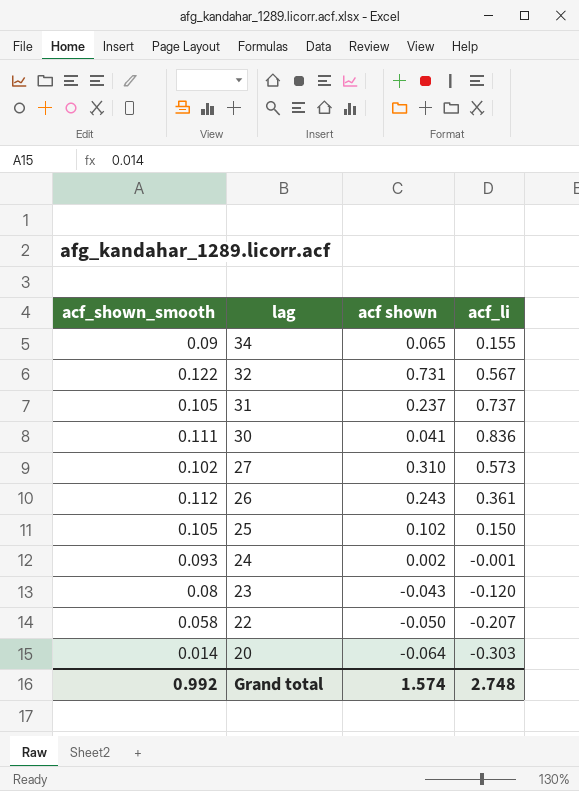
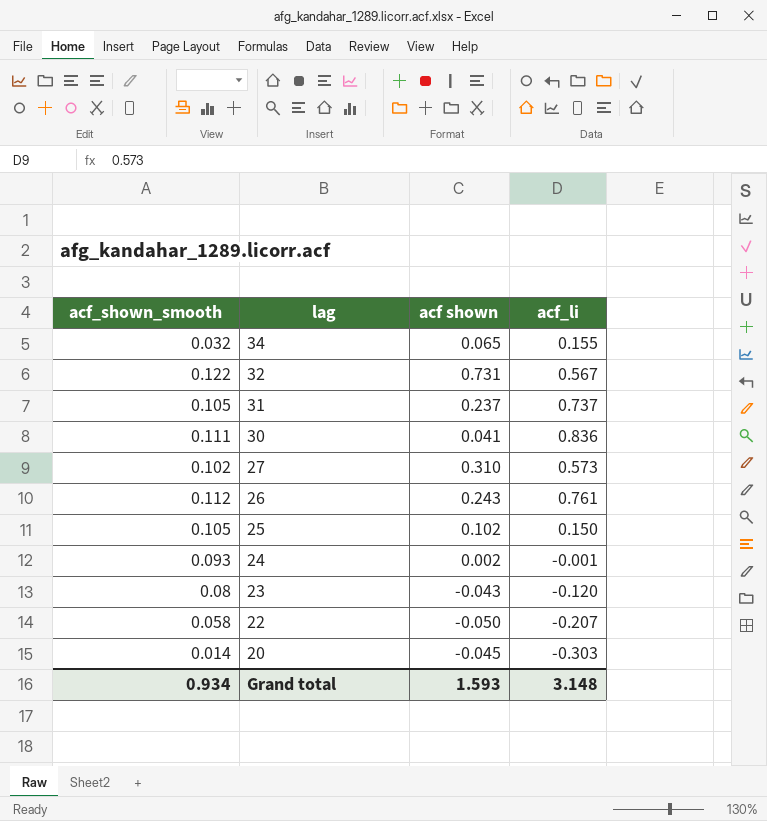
34 | acf_shown_smooth: 0.09 -> 0.032
26 | acf_li: 0.361 -> 0.761
20 | acf shown: -0.064 -> -0.045
Grand total | acf_shown_smooth: 0.992 -> 0.934
Grand total | acf shown: 1.574 -> 1.593
Grand total | acf_li: 2.748 -> 3.148

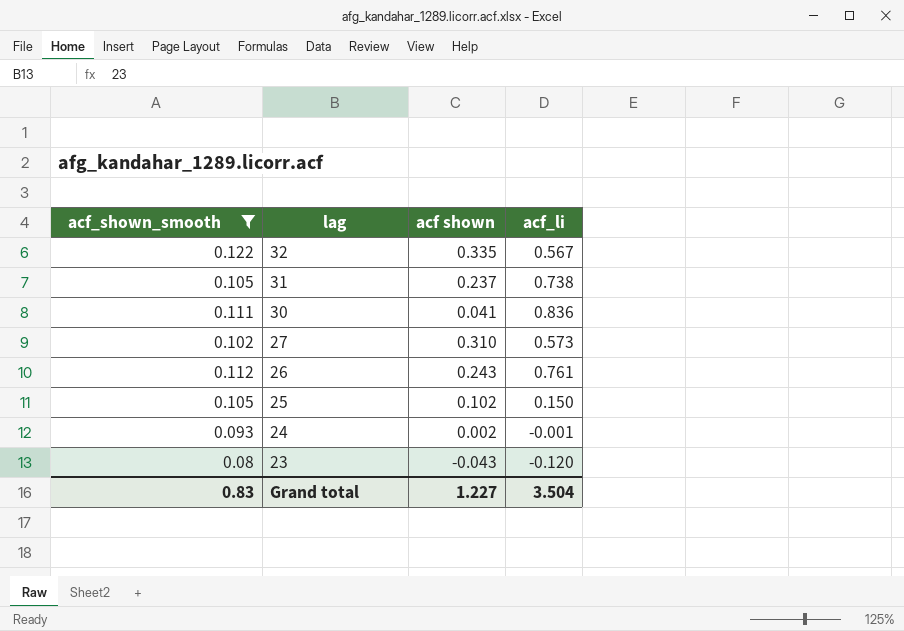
filter: none -> acf_shown_smooth >= 0.08
32 | acf shown: 0.731 -> 0.335
31 | acf_li: 0.737 -> 0.738
Grand total | acf_shown_smooth: 0.934 -> 0.83
Grand total | acf shown: 1.593 -> 1.227
Grand total | acf_li: 3.148 -> 3.504

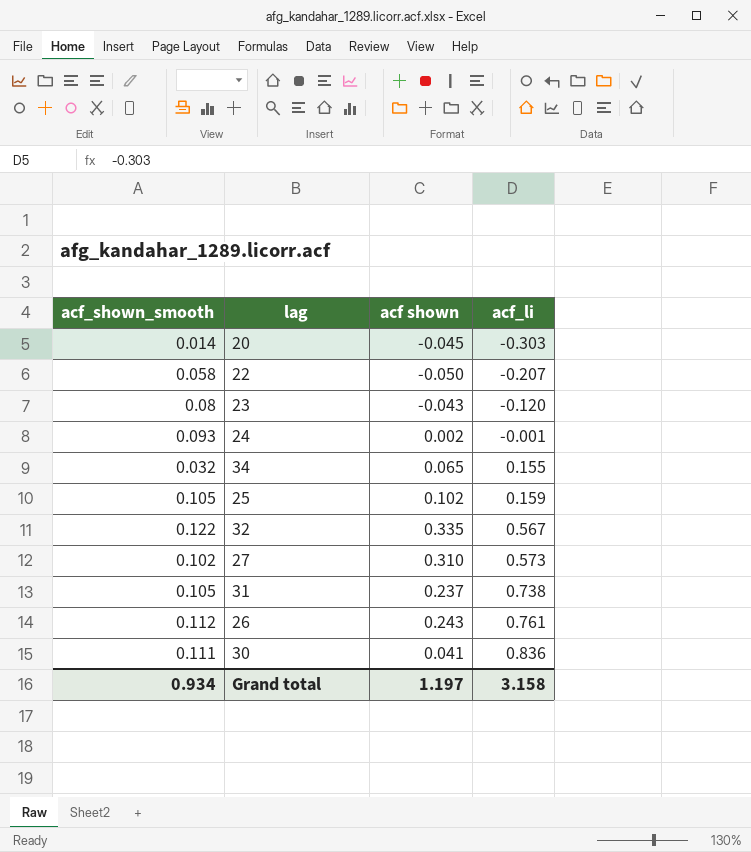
filter: acf_shown_smooth >= 0.08 -> none
row order: lag descending -> acf_li ascending
25 | acf_li: 0.150 -> 0.159
Grand total | acf_shown_smooth: 0.83 -> 0.934
Grand total | acf shown: 1.227 -> 1.197
Grand total | acf_li: 3.504 -> 3.158

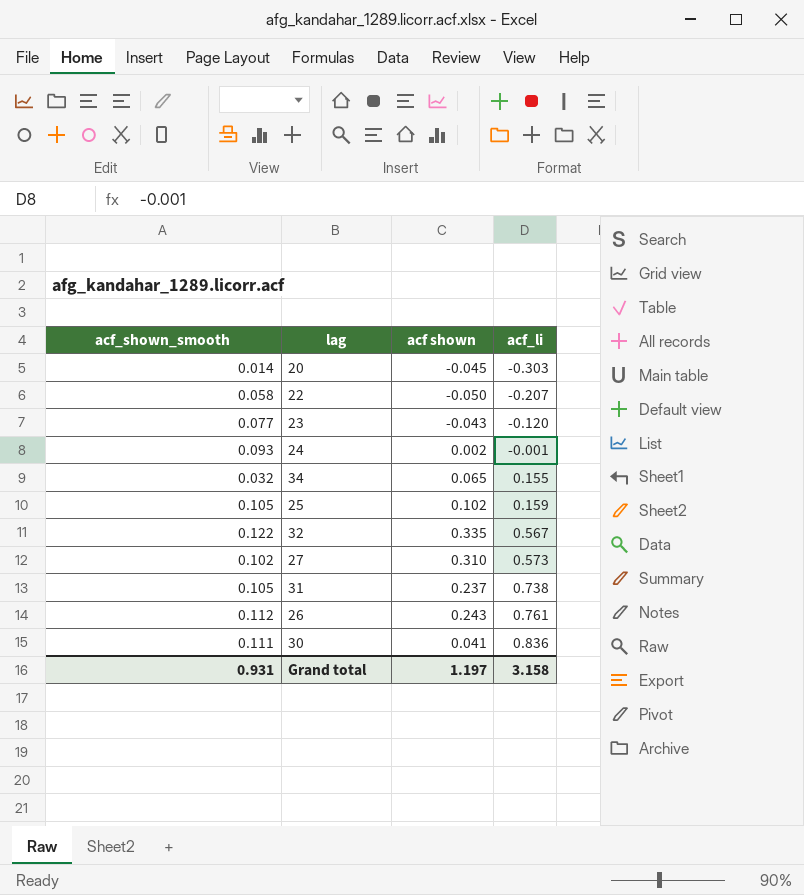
23 | acf_shown_smooth: 0.08 -> 0.077
Grand total | acf_shown_smooth: 0.934 -> 0.931

